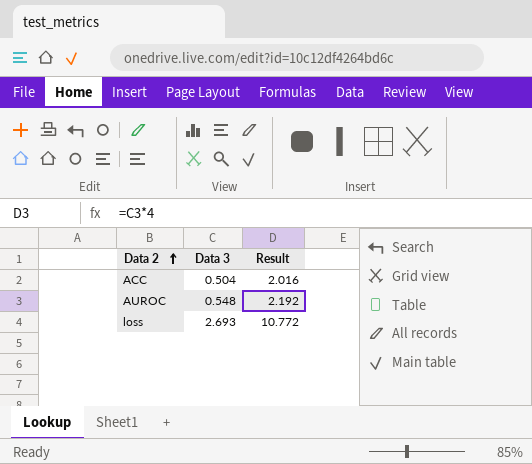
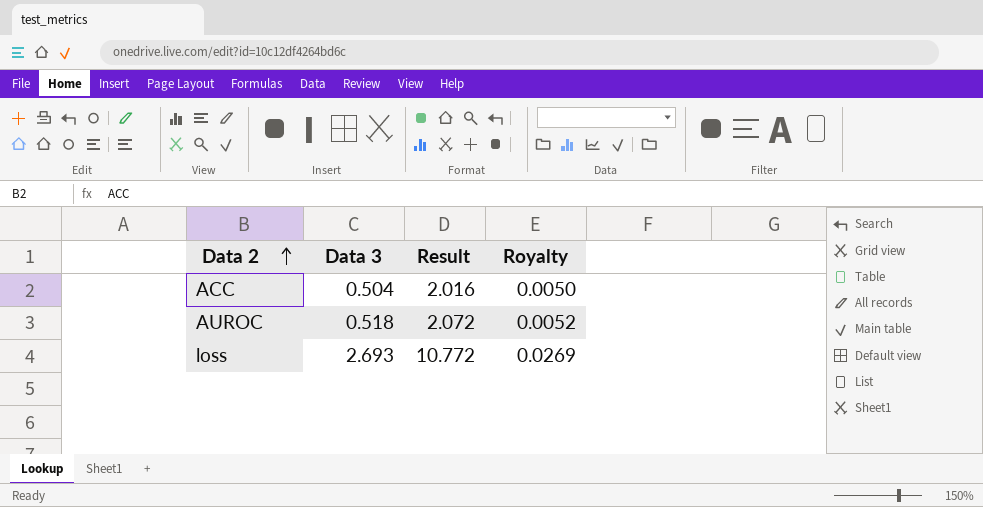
column Royalty | formula: none -> [Data 3] * 0.01
AUROC | Data 3: 0.548 -> 0.518
AUROC | Result: 2.192 -> 2.072

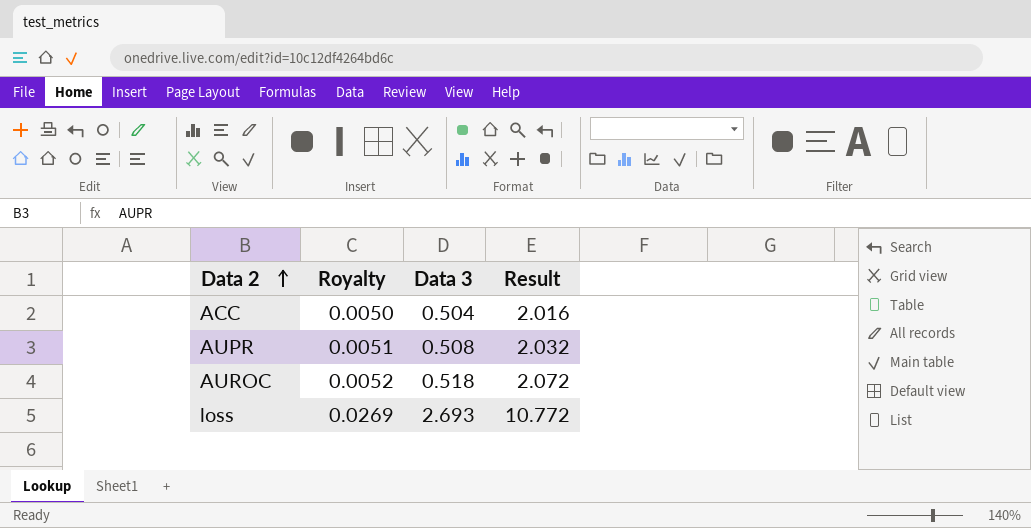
column Royalty | position: 4 -> 2
row AUPR: none -> 0.0051 | 0.508 | 2.032

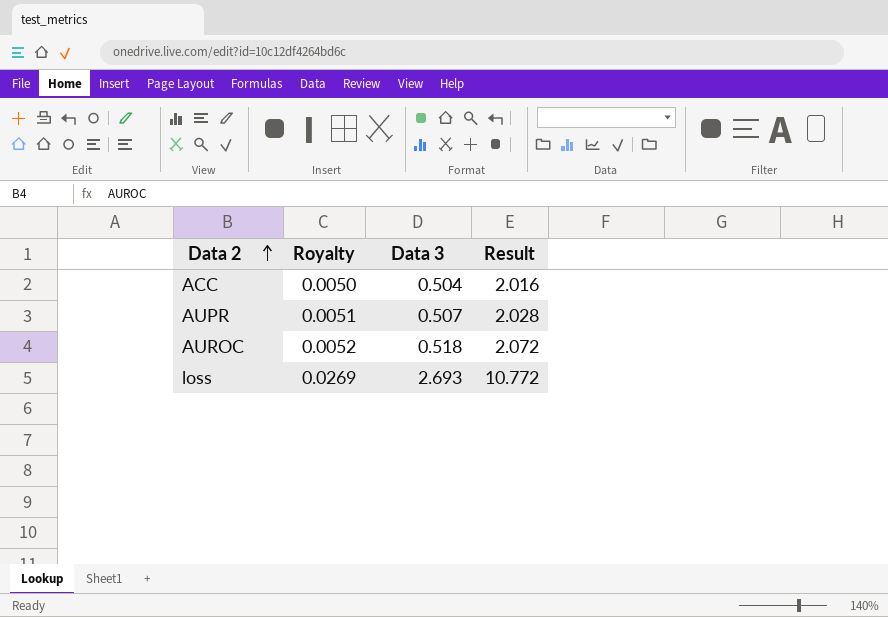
AUPR | Data 3: 0.508 -> 0.507
AUPR | Result: 2.032 -> 2.028

